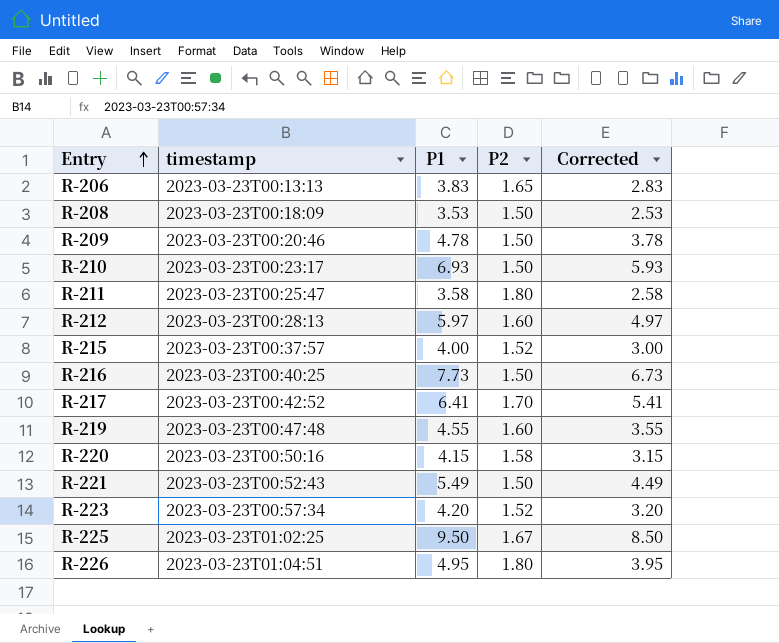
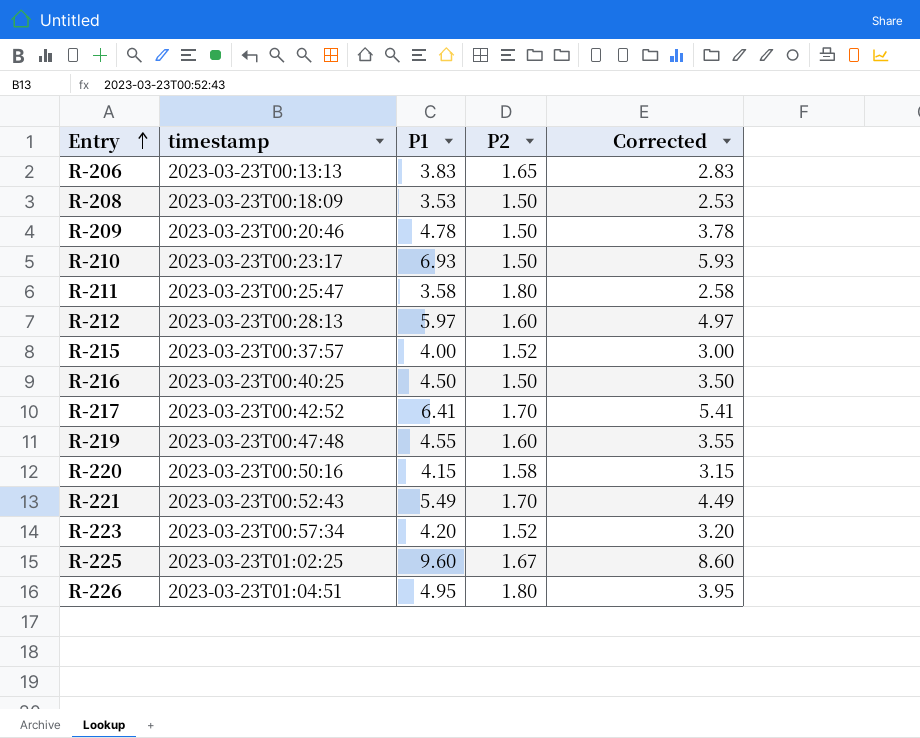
R-216 | P1: 7.73 -> 4.50
R-216 | Corrected: 6.73 -> 3.50
R-221 | P2: 1.50 -> 1.70
R-225 | P1: 9.50 -> 9.60
R-225 | Corrected: 8.50 -> 8.60

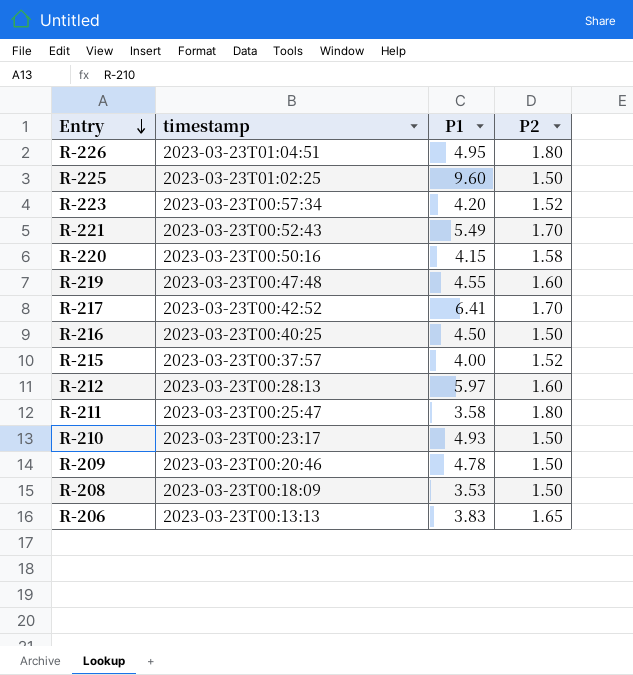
row order: Entry ascending -> Entry descending
column Corrected | formula: [P1] - 1 -> none
R-225 | P2: 1.67 -> 1.50
R-210 | P1: 6.93 -> 4.93

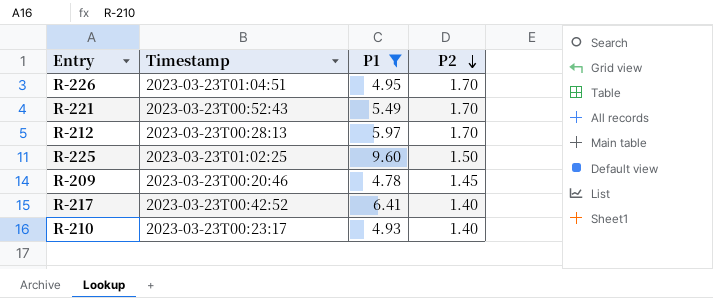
filter: none -> P1 >= 4.78
row order: Entry descending -> P2 descending
column name: timestamp -> Timestamp
R-226 | P2: 1.80 -> 1.70
R-212 | P2: 1.60 -> 1.70
R-209 | P2: 1.50 -> 1.45
R-217 | P2: 1.70 -> 1.40
R-210 | P2: 1.50 -> 1.40

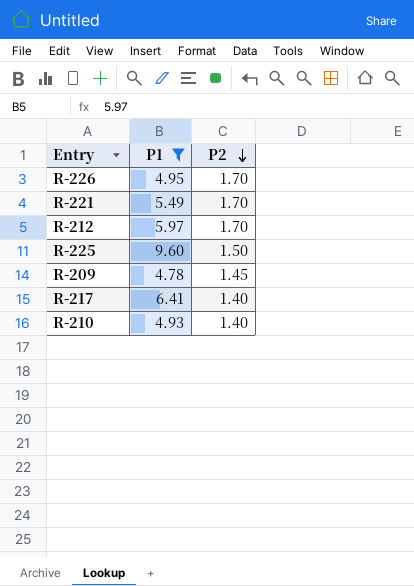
column Timestamp | position: 2 -> none

